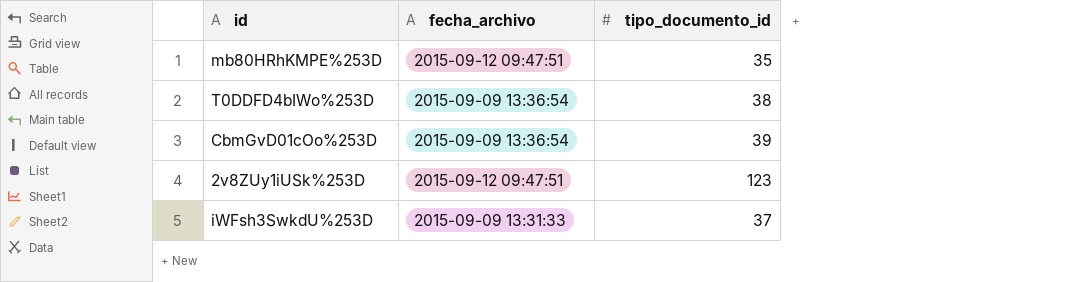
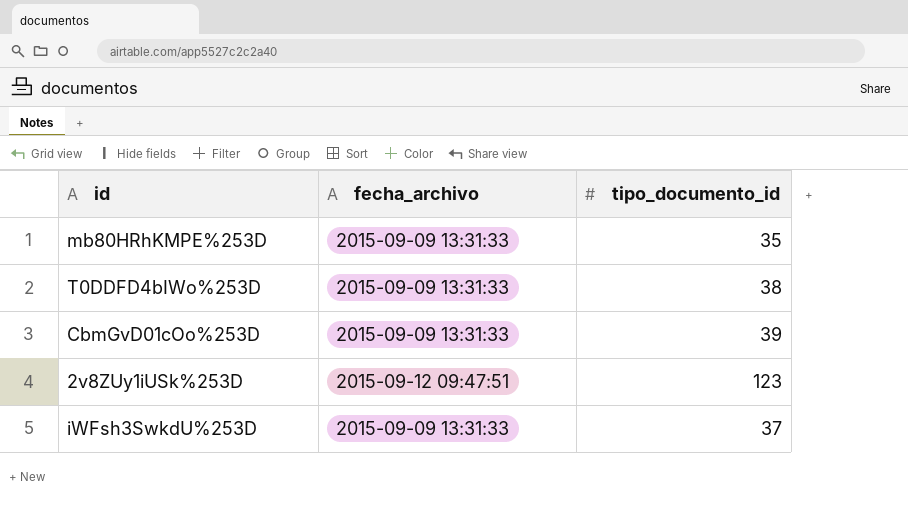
mb80HRhKMPE%253D | fecha_archivo: 2015-09-12 09:47:51 -> 2015-09-09 13:31:33
T0DDFD4bIWo%253D | fecha_archivo: 2015-09-09 13:36:54 -> 2015-09-09 13:31:33
CbmGvD01cOo%253D | fecha_archivo: 2015-09-09 13:36:54 -> 2015-09-09 13:31:33

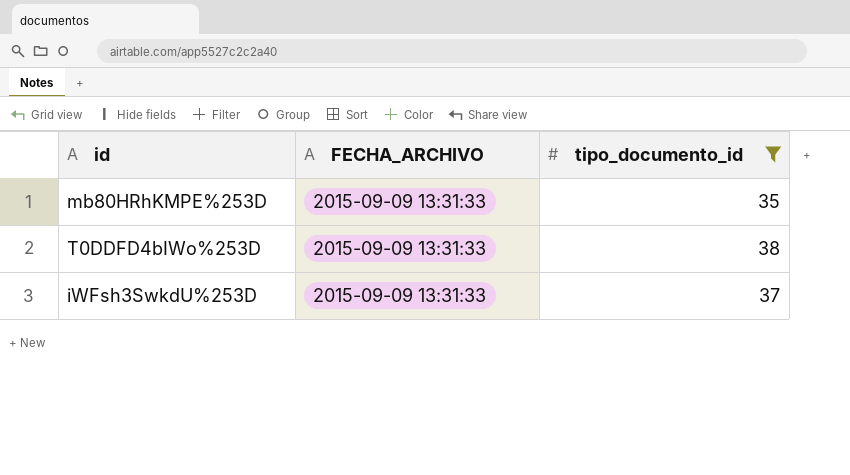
filter: none -> tipo_documento_id <= 38
column name: fecha_archivo -> FECHA_ARCHIVO

